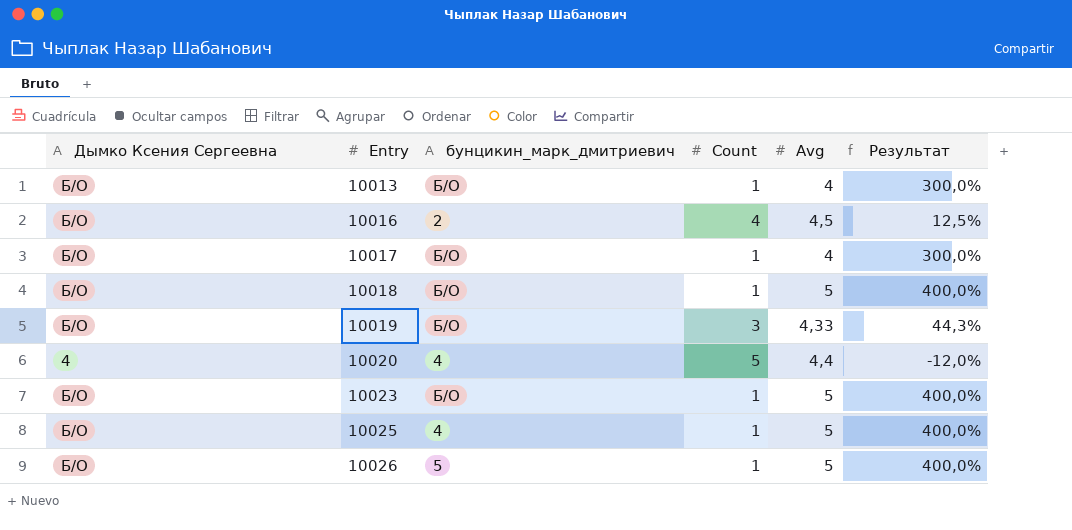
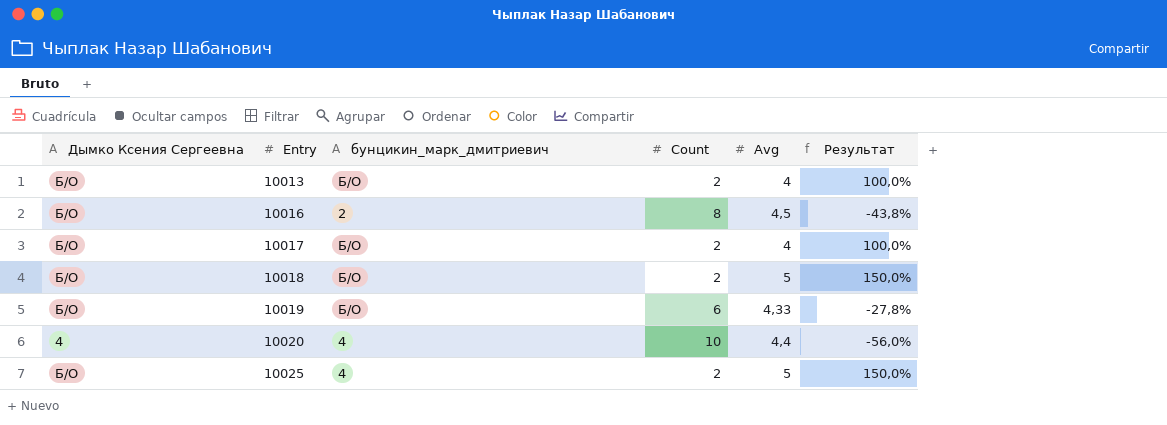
row 10023: Б/О | Б/О | 1 | 5 | 400,0% -> none
row 10026: Б/О | 5 | 1 | 5 | 400,0% -> none
10013 | Count: 1 -> 2
10013 | Результат: 300,0% -> 100,0%
10016 | Count: 4 -> 8
10016 | Результат: 12,5% -> -43,8%
10017 | Count: 1 -> 2
10017 | Результат: 300,0% -> 100,0%
10018 | Count: 1 -> 2
10018 | Результат: 400,0% -> 150,0%
10019 | Count: 3 -> 6
10019 | Результат: 44,3% -> -27,8%
10020 | Count: 5 -> 10
10020 | Результат: -12,0% -> -56,0%
10025 | Count: 1 -> 2
10025 | Результат: 400,0% -> 150,0%

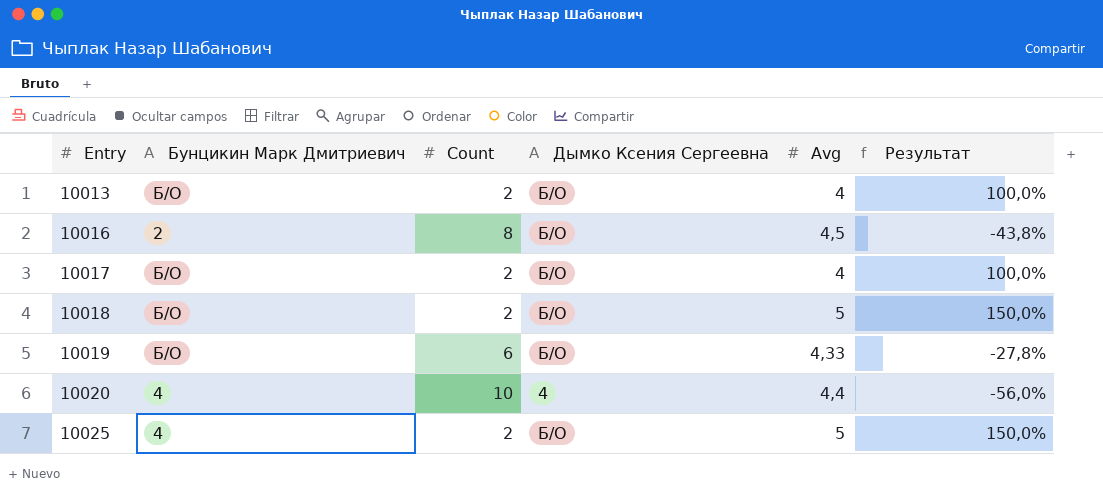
column name: бунцикин_марк_дмитриевич -> Бунцикин Марк Дмитриевич
column Дымко Ксения Сергеевна | position: 1 -> 4

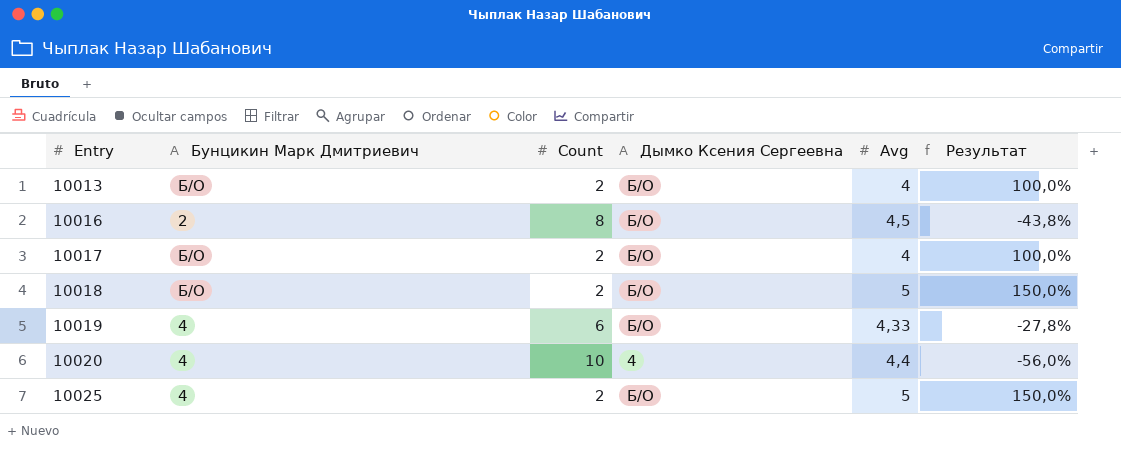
10019 | Бунцикин Марк Дмитриевич: Б/О -> 4

